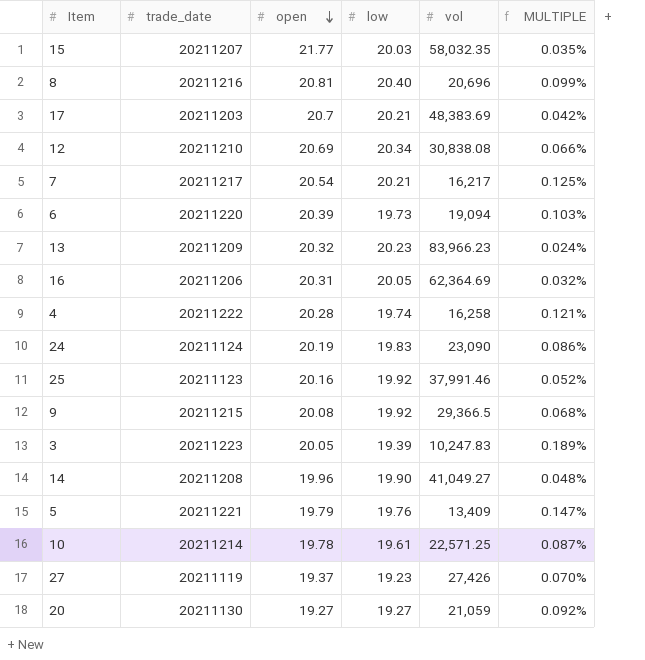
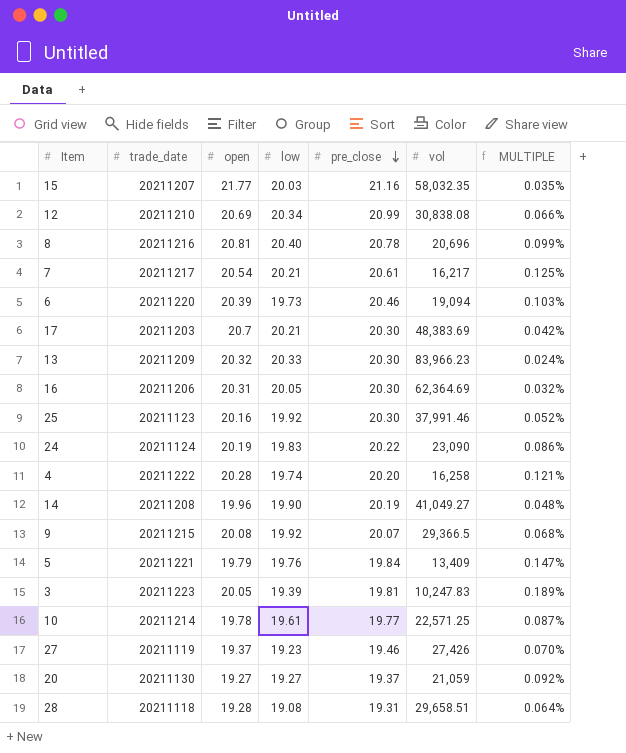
row order: open descending -> pre_close descending
column pre_close | position: none -> 5
13 | low: 20.23 -> 20.33
row 28: none -> 20211118 | 19.28 | 19.08 | 19.31 | 29,658.51 | 0.064%

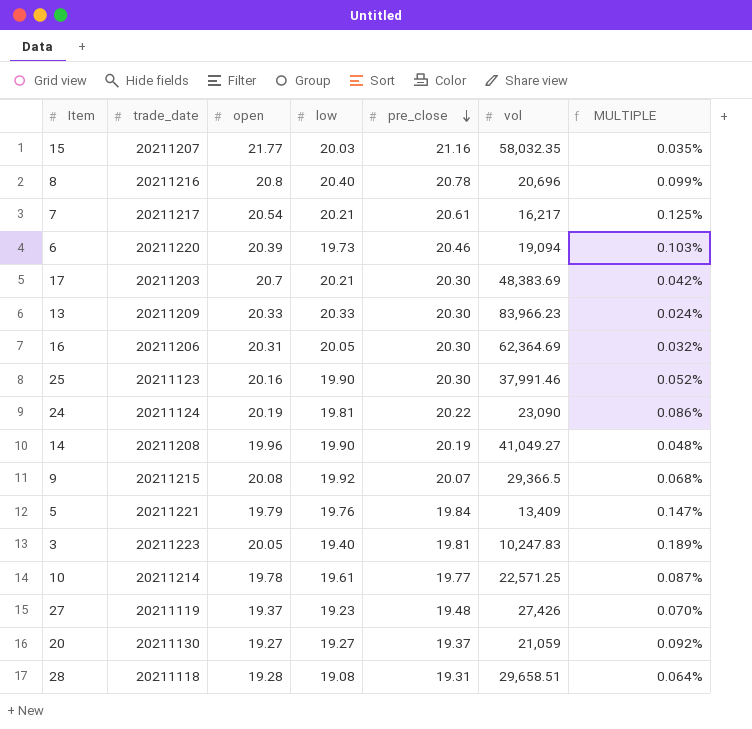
row 12: 20211210 | 20.69 | 20.34 | 20.99 | 30,838.08 | 0.066% -> none
row 4: 20211222 | 20.28 | 19.74 | 20.20 | 16,258 | 0.121% -> none
8 | open: 20.81 -> 20.8
13 | open: 20.32 -> 20.33
25 | low: 19.92 -> 19.90
24 | low: 19.83 -> 19.81
3 | low: 19.39 -> 19.40
27 | pre_close: 19.46 -> 19.48

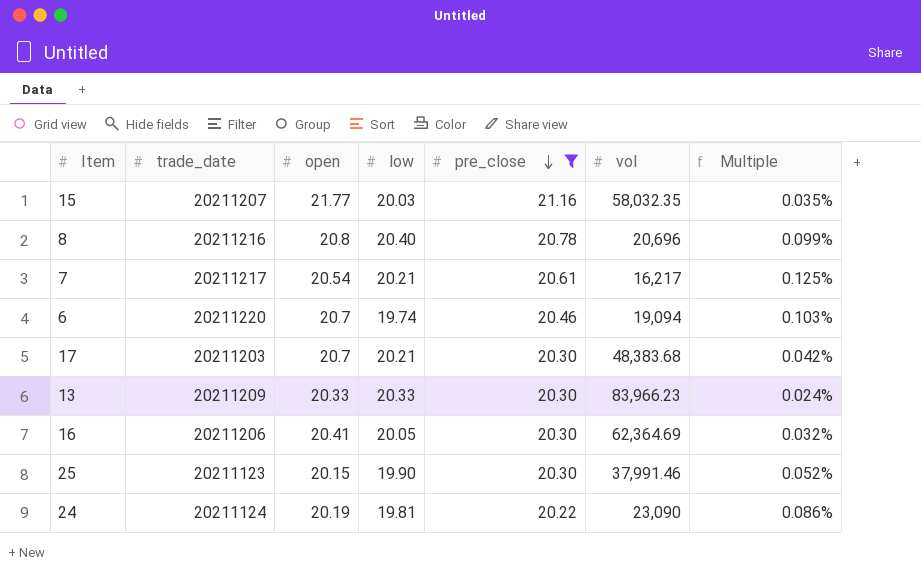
filter: none -> pre_close >= 20.22
column name: MULTIPLE -> Multiple
6 | open: 20.39 -> 20.7
6 | low: 19.73 -> 19.74
17 | vol: 48,383.69 -> 48,383.68
16 | open: 20.31 -> 20.41
25 | open: 20.16 -> 20.15

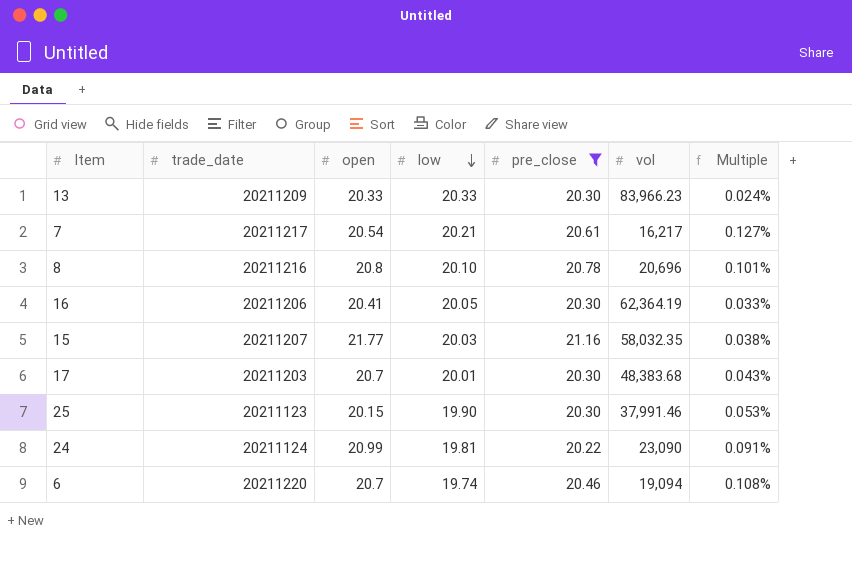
row order: pre_close descending -> low descending
column Multiple | formula: [low] / [vol] -> [open] / [vol]
8 | low: 20.40 -> 20.10
16 | vol: 62,364.69 -> 62,364.19
17 | low: 20.21 -> 20.01
24 | open: 20.19 -> 20.99

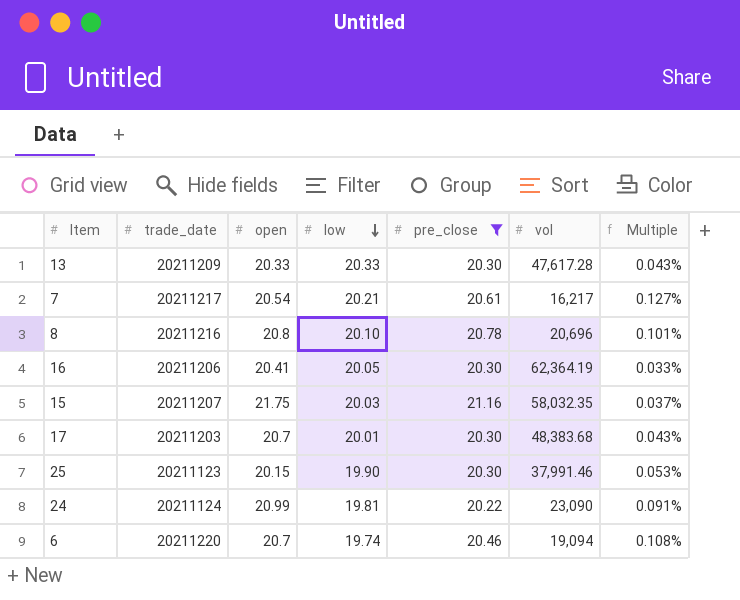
13 | vol: 83,966.23 -> 47,617.28
13 | Multiple: 0.024% -> 0.043%
15 | open: 21.77 -> 21.75
15 | Multiple: 0.038% -> 0.037%

